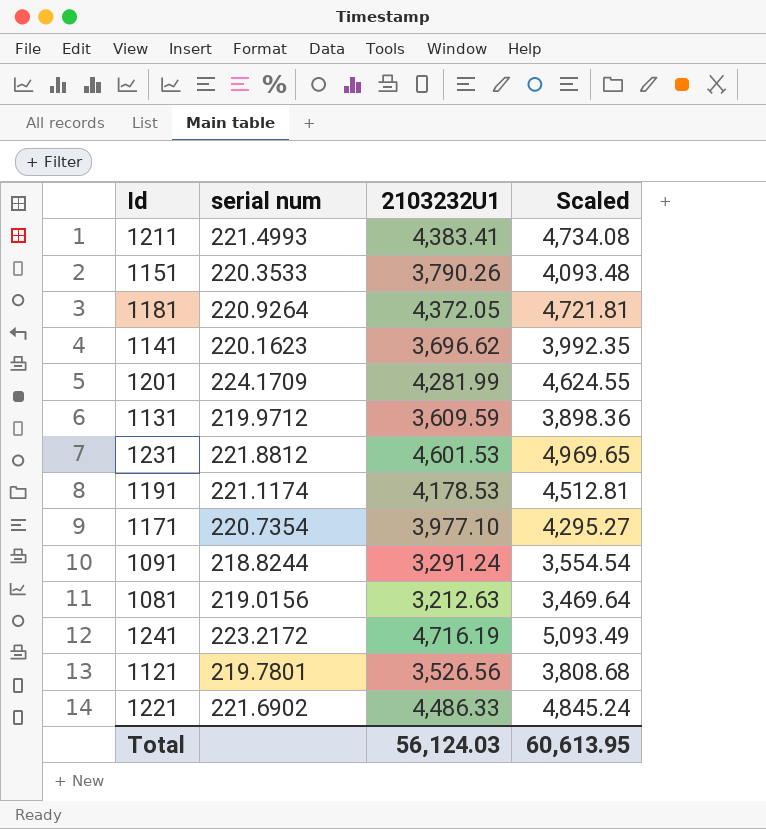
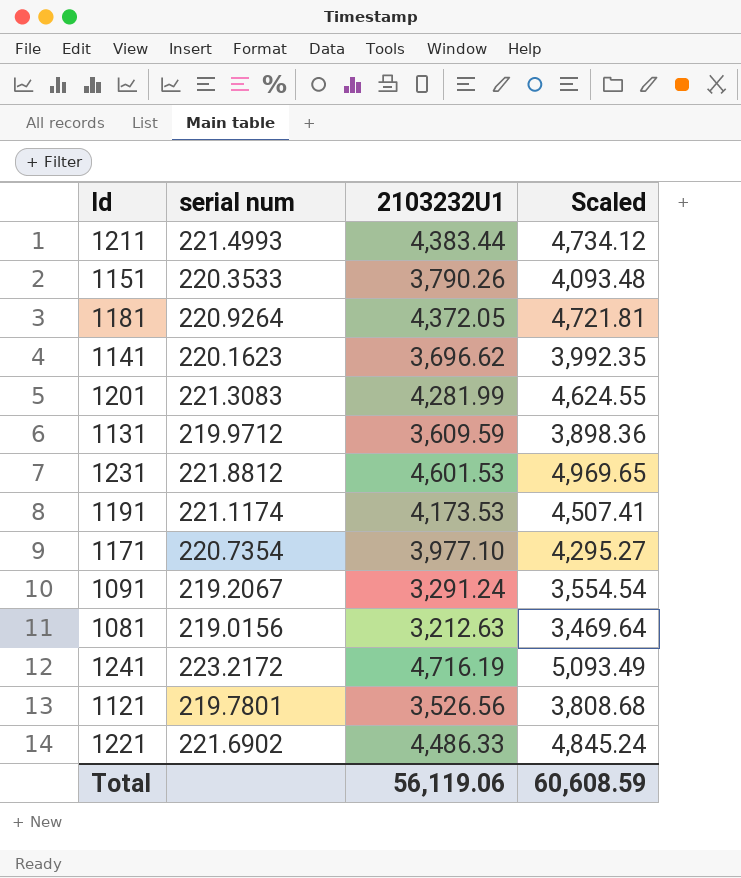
1211 | 2103232U1: 4,383.41 -> 4,383.44
1211 | Scaled: 4,734.08 -> 4,734.12
1201 | serial num: 224.1709 -> 221.3083
1191 | 2103232U1: 4,178.53 -> 4,173.53
1191 | Scaled: 4,512.81 -> 4,507.41
1091 | serial num: 218.8244 -> 219.2067
Total | 2103232U1: 56,124.03 -> 56,119.06
Total | Scaled: 60,613.95 -> 60,608.59

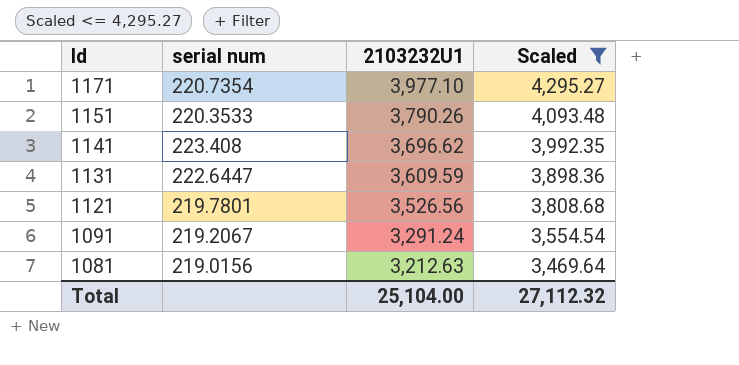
filter: none -> Scaled <= 4,295.27
row order: none -> Id descending
1141 | serial num: 220.1623 -> 223.408
1131 | serial num: 219.9712 -> 222.6447
Total | 2103232U1: 56,119.06 -> 25,104.00
Total | Scaled: 60,608.59 -> 27,112.32

